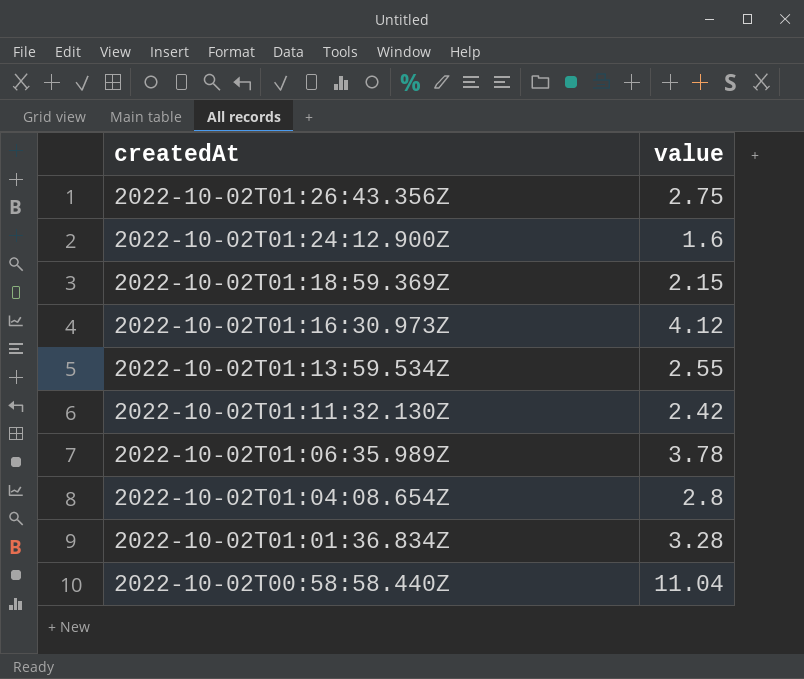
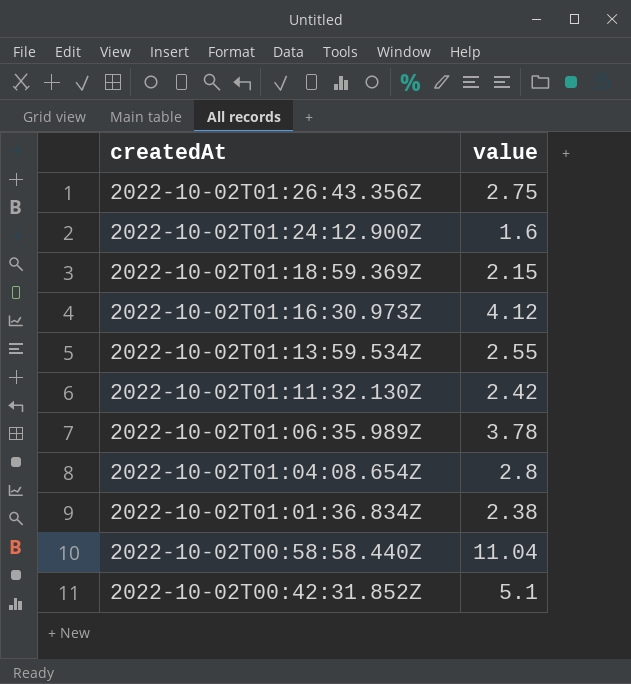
2022-10-02T01:01:36.834Z | value: 3.28 -> 2.38
row 2022-10-02T00:42:31.852Z: none -> 5.1

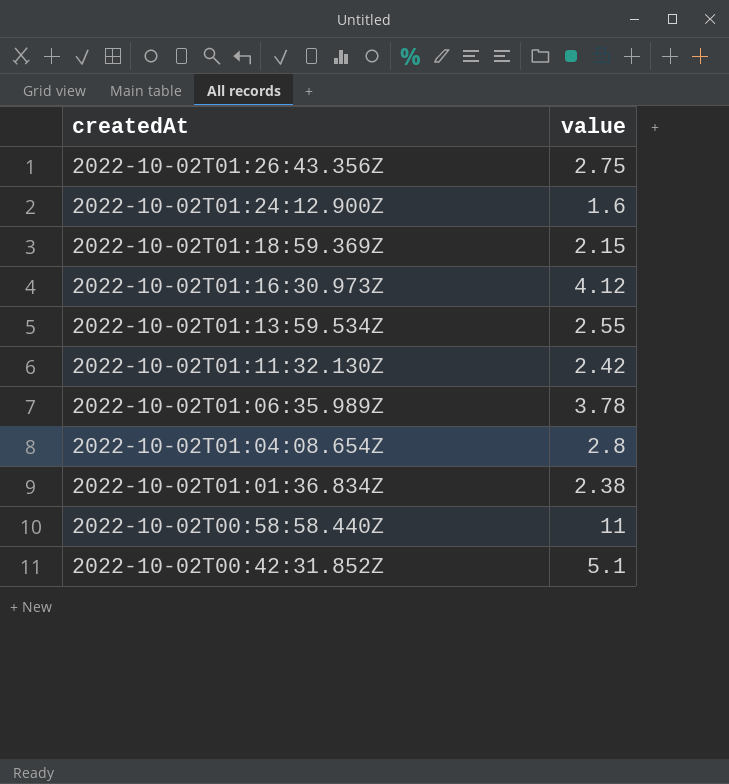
2022-10-02T00:58:58.440Z | value: 11.04 -> 11

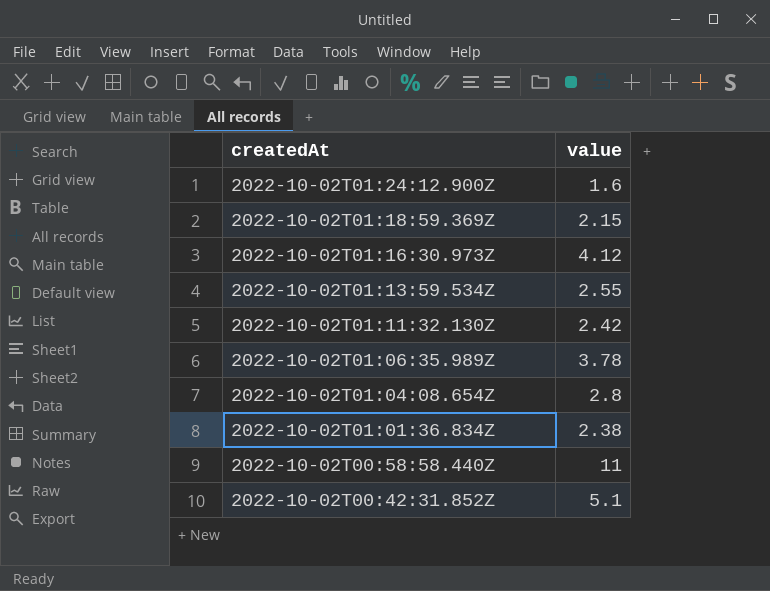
row 2022-10-02T01:26:43.356Z: 2.75 -> none

